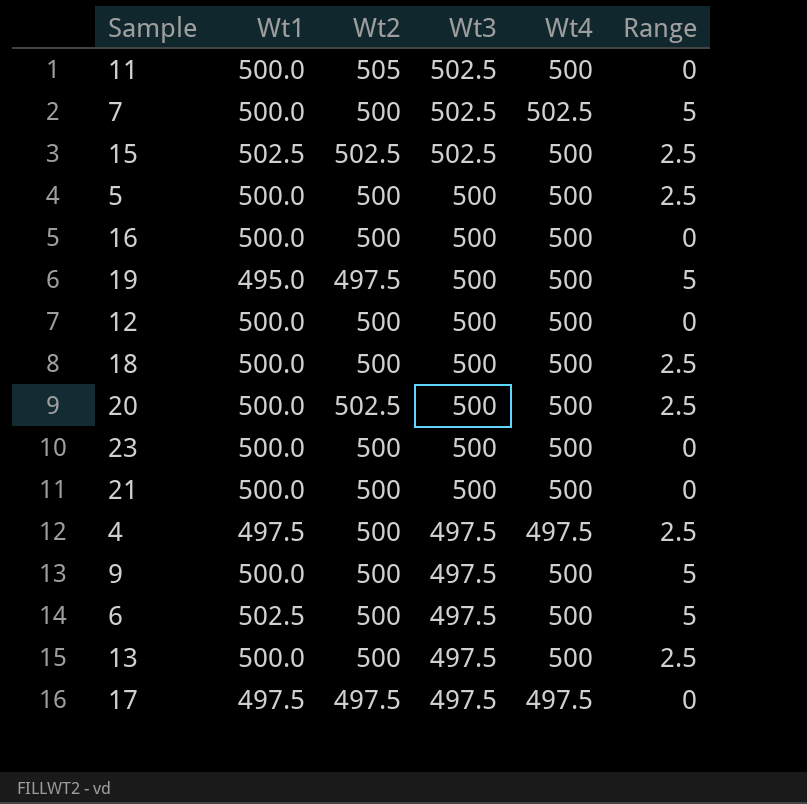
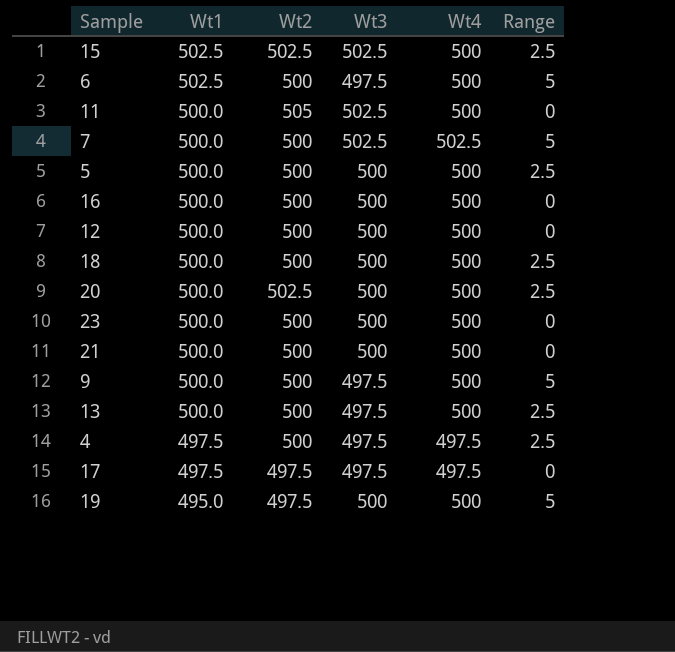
row order: Wt3 descending -> Wt1 descending

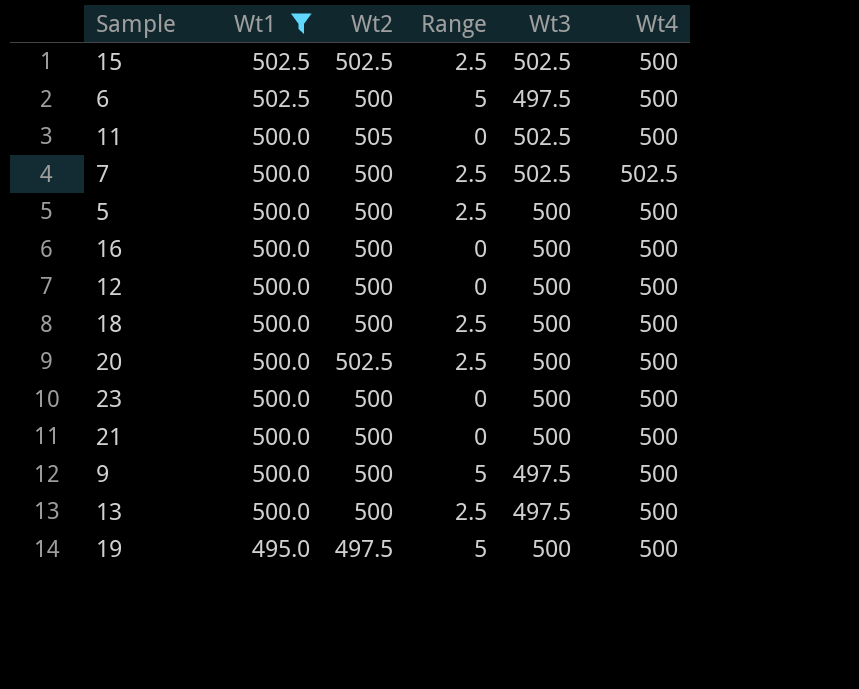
filter: none -> Wt1 != 497.5
column Range | position: 6 -> 4
7 | Range: 5 -> 2.5

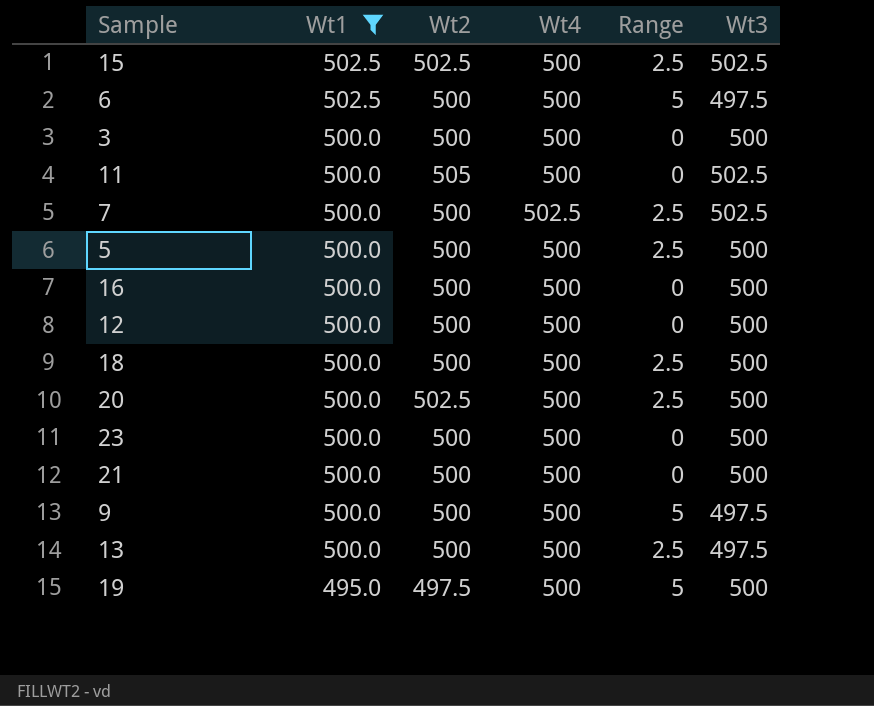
column Wt4 | position: 6 -> 4
row 3: none -> 500.0 | 500 | 500 | 0 | 500

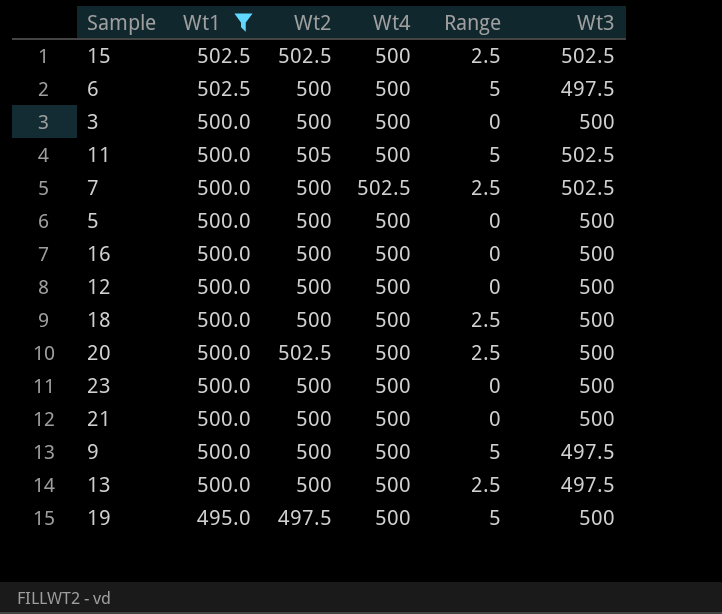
11 | Range: 0 -> 5
5 | Range: 2.5 -> 0

